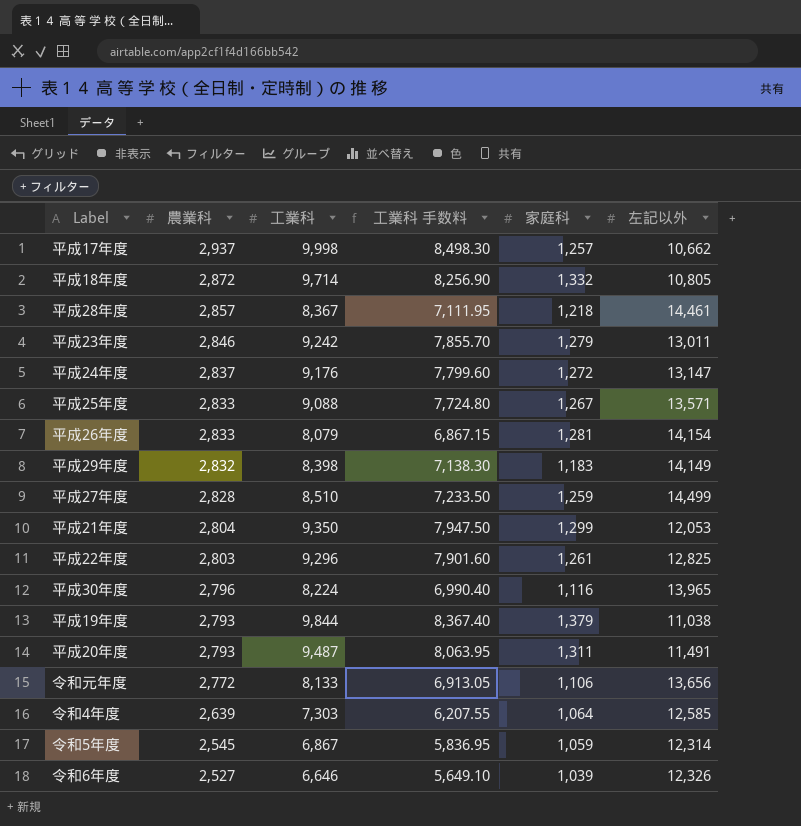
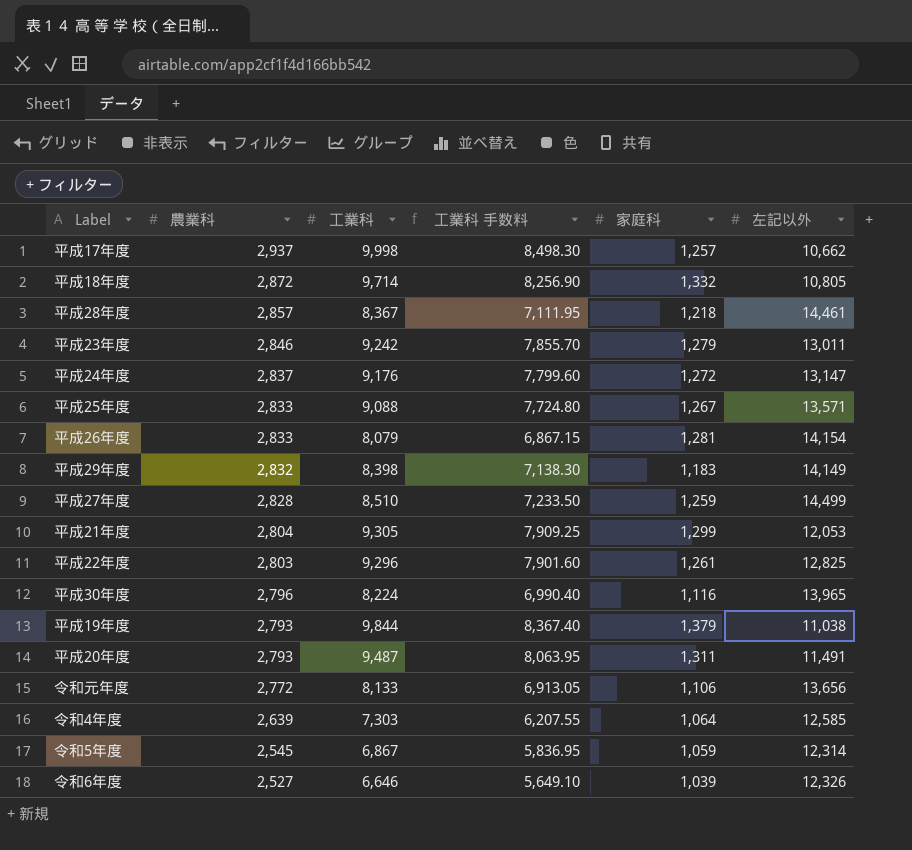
平成21年度 | 工業科: 9,350 -> 9,305
平成21年度 | 工業科 手数料: 7,947.50 -> 7,909.25

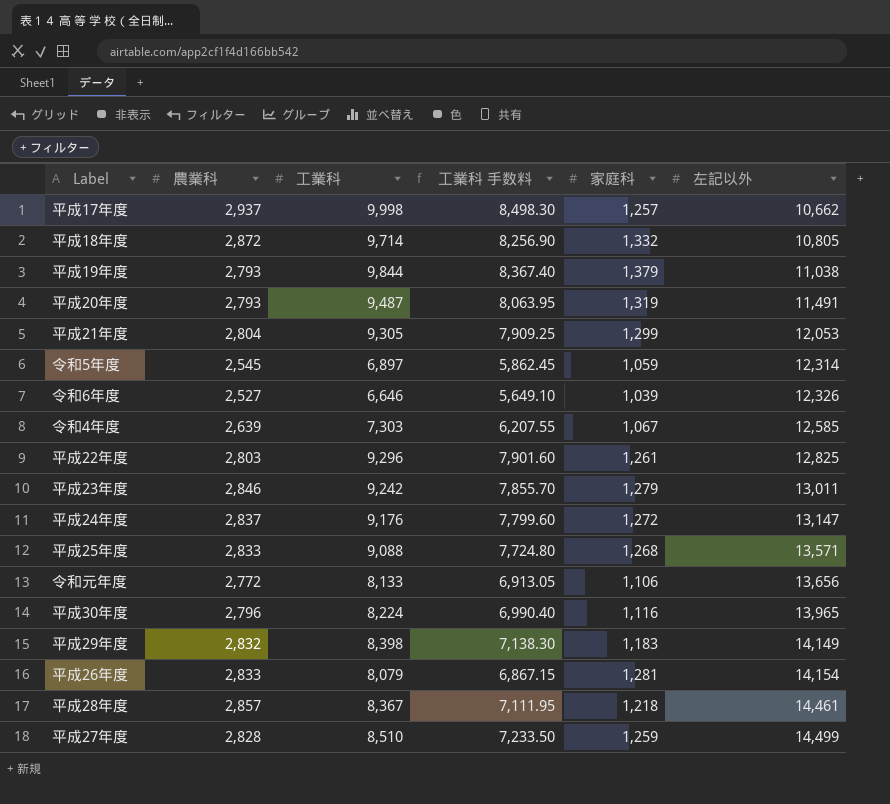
row order: 農業科 descending -> 左記以外 ascending
平成20年度 | 家庭科: 1,311 -> 1,319
令和5年度 | 工業科: 6,867 -> 6,897
令和5年度 | 工業科 手数料: 5,836.95 -> 5,862.45
令和4年度 | 家庭科: 1,064 -> 1,067
平成25年度 | 家庭科: 1,267 -> 1,268

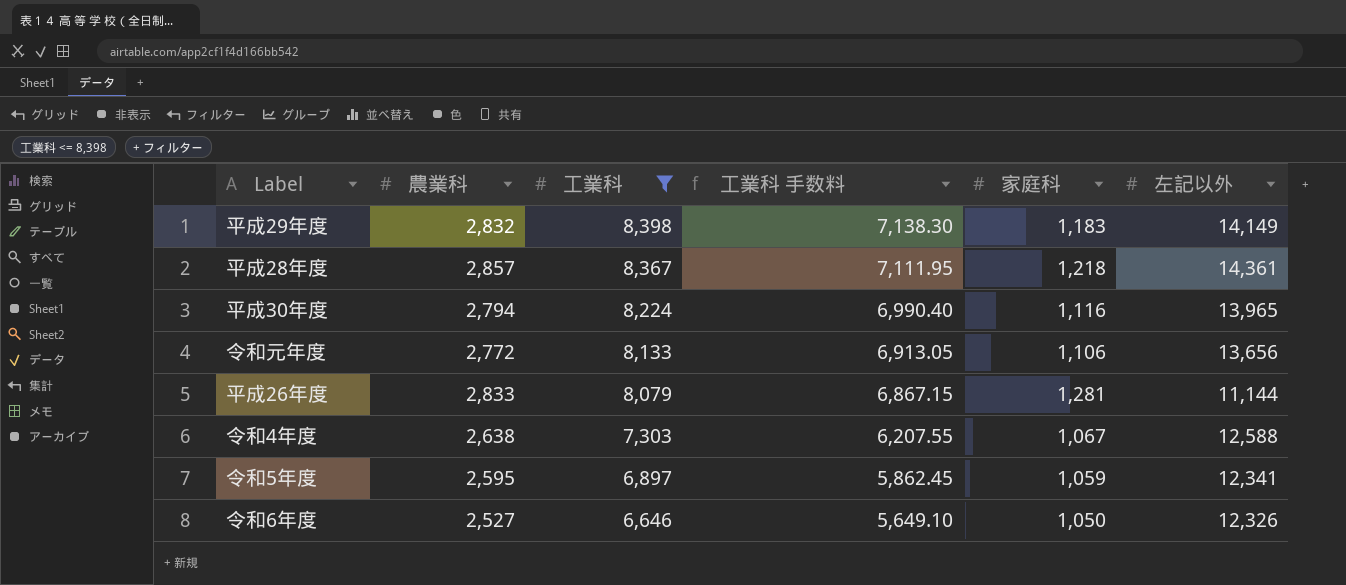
filter: none -> 工業科 <= 8,398
row order: 左記以外 ascending -> 工業科 descending
平成28年度 | 左記以外: 14,461 -> 14,361
平成30年度 | 農業科: 2,796 -> 2,794
平成26年度 | 左記以外: 14,154 -> 11,144
令和4年度 | 農業科: 2,639 -> 2,638
令和4年度 | 左記以外: 12,585 -> 12,588
令和5年度 | 農業科: 2,545 -> 2,595
令和5年度 | 左記以外: 12,314 -> 12,341
令和6年度 | 家庭科: 1,039 -> 1,050

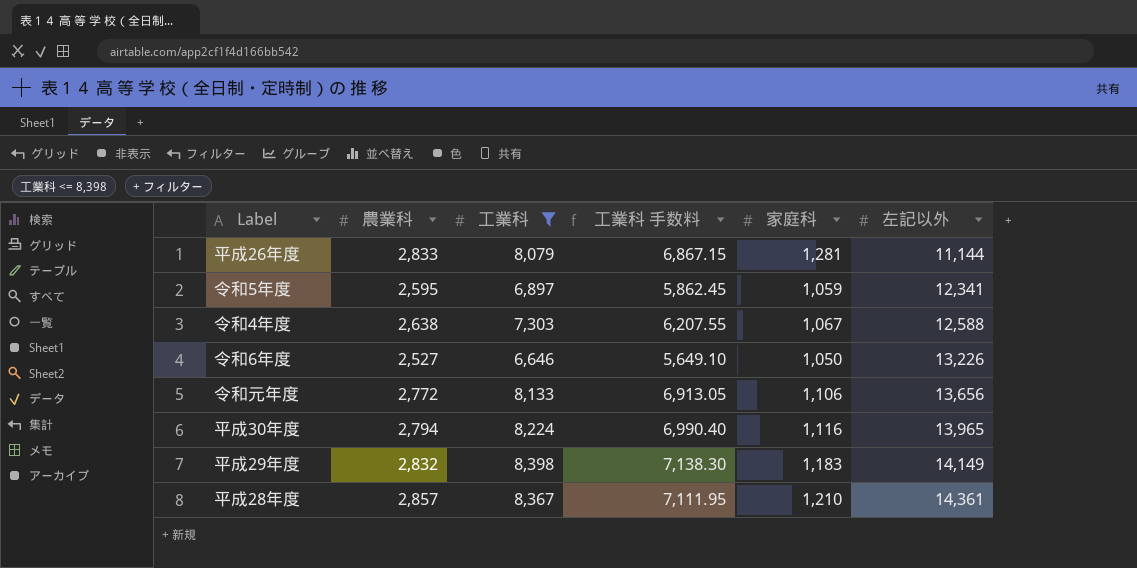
row order: 工業科 descending -> 左記以外 ascending
令和6年度 | 左記以外: 12,326 -> 13,226
平成28年度 | 家庭科: 1,218 -> 1,210

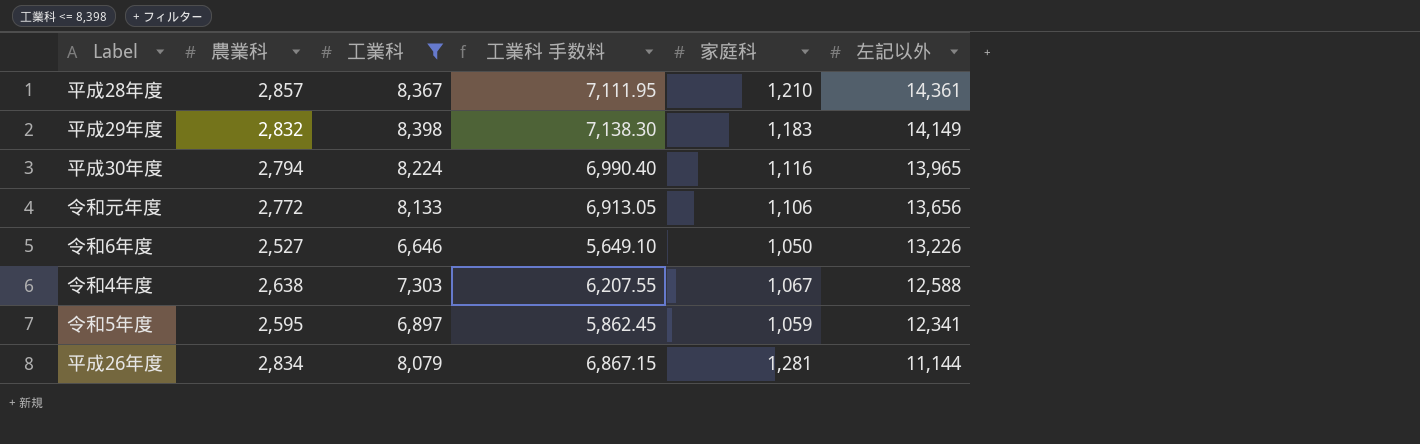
row order: 左記以外 ascending -> 左記以外 descending
平成26年度 | 農業科: 2,833 -> 2,834

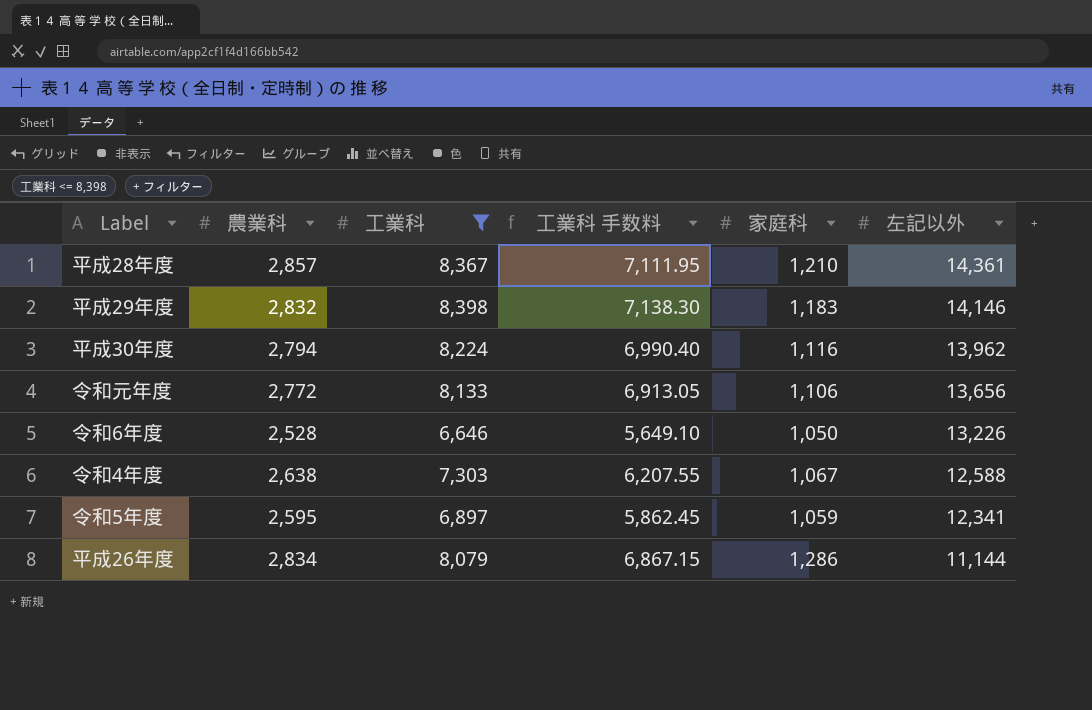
平成29年度 | 左記以外: 14,149 -> 14,146
平成30年度 | 左記以外: 13,965 -> 13,962
令和6年度 | 農業科: 2,527 -> 2,528
平成26年度 | 家庭科: 1,281 -> 1,286

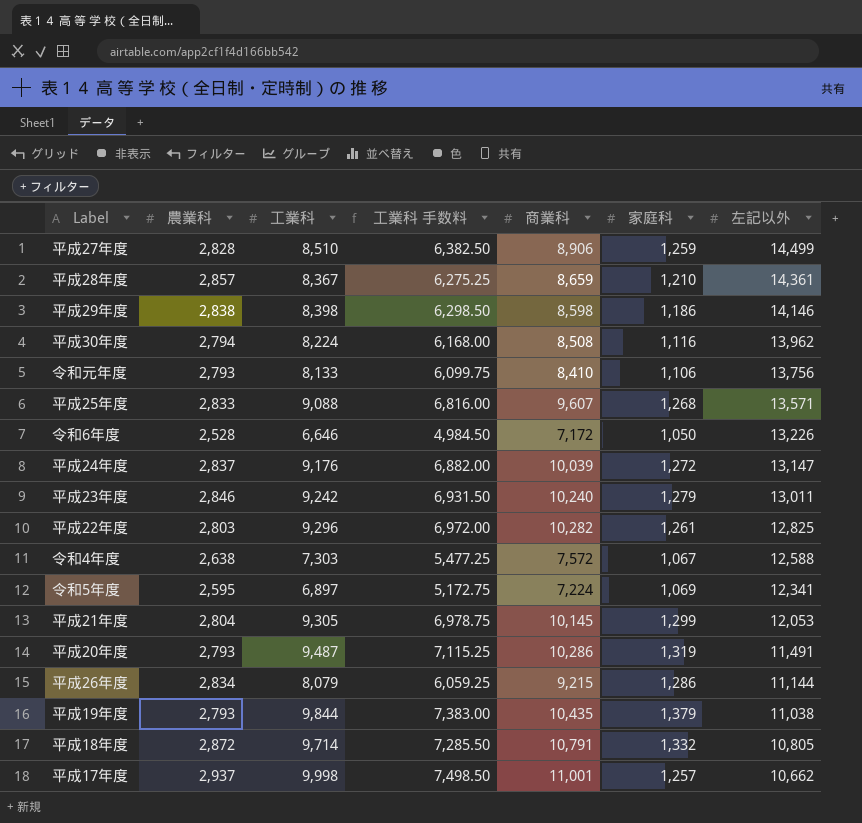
filter: 工業科 <= 8,398 -> none
column 工業科 手数料 | formula: [工業科] * 0.85 -> [工業科] * 0.75
column 商業科 | position: none -> 5
平成29年度 | 農業科: 2,832 -> 2,838
平成29年度 | 家庭科: 1,183 -> 1,186
令和元年度 | 農業科: 2,772 -> 2,793
令和元年度 | 左記以外: 13,656 -> 13,756
令和5年度 | 家庭科: 1,059 -> 1,069

